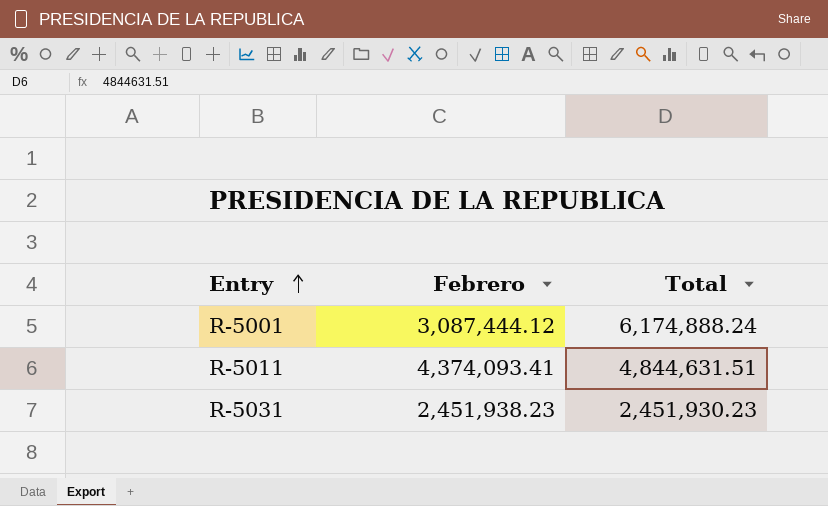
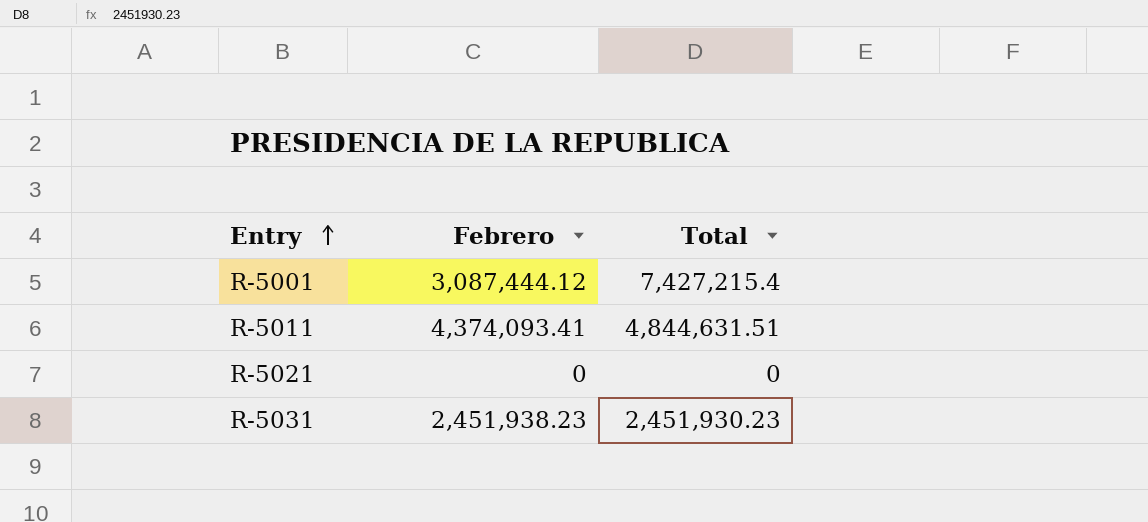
R-5001 | Total: 6,174,888.24 -> 7,427,215.4
row R-5021: none -> 0 | 0

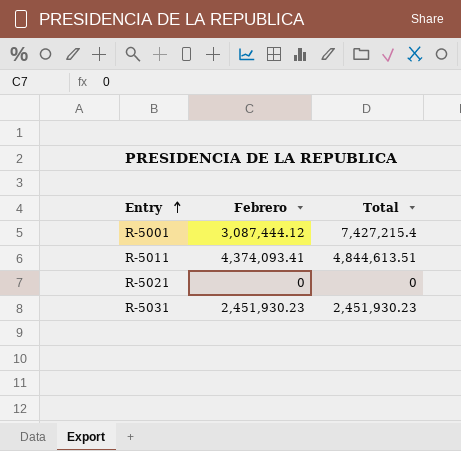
R-5011 | Total: 4,844,631.51 -> 4,844,613.51
R-5031 | Febrero: 2,451,938.23 -> 2,451,930.23

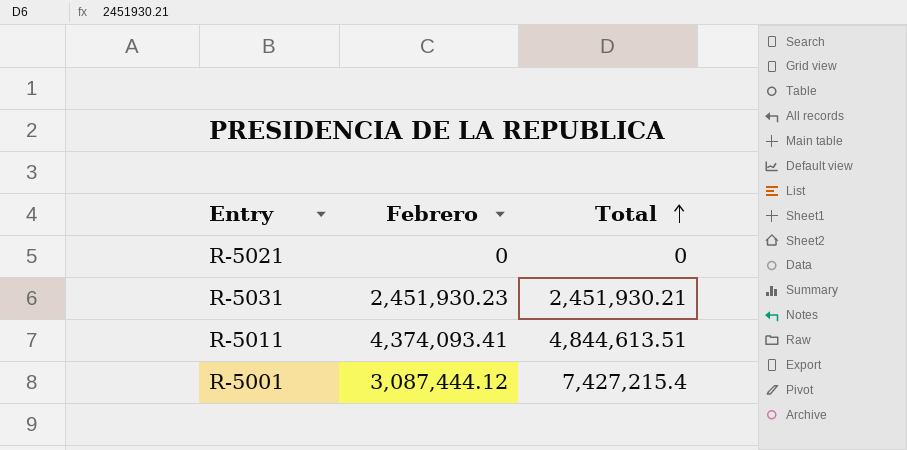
row order: Entry ascending -> Total ascending
R-5031 | Total: 2,451,930.23 -> 2,451,930.21

